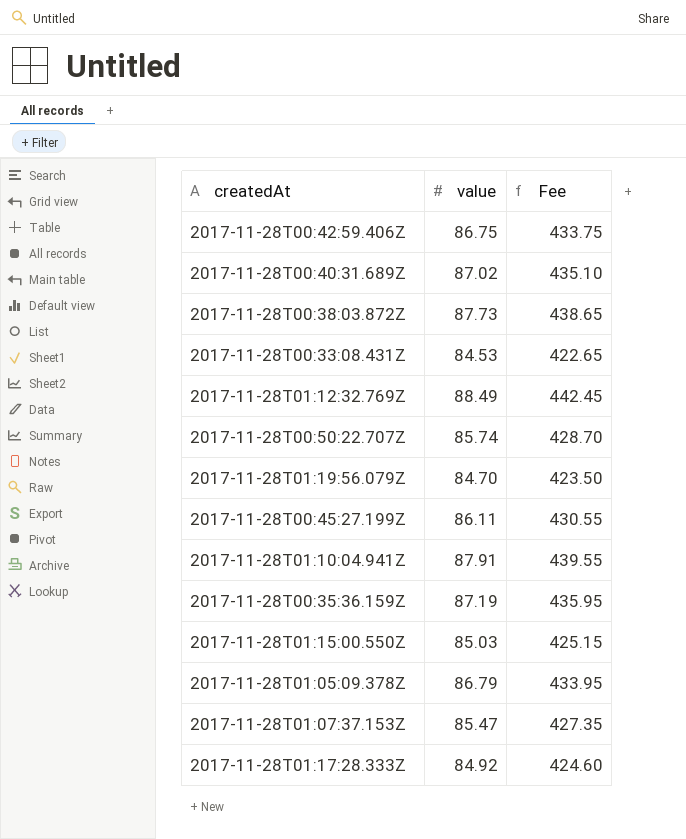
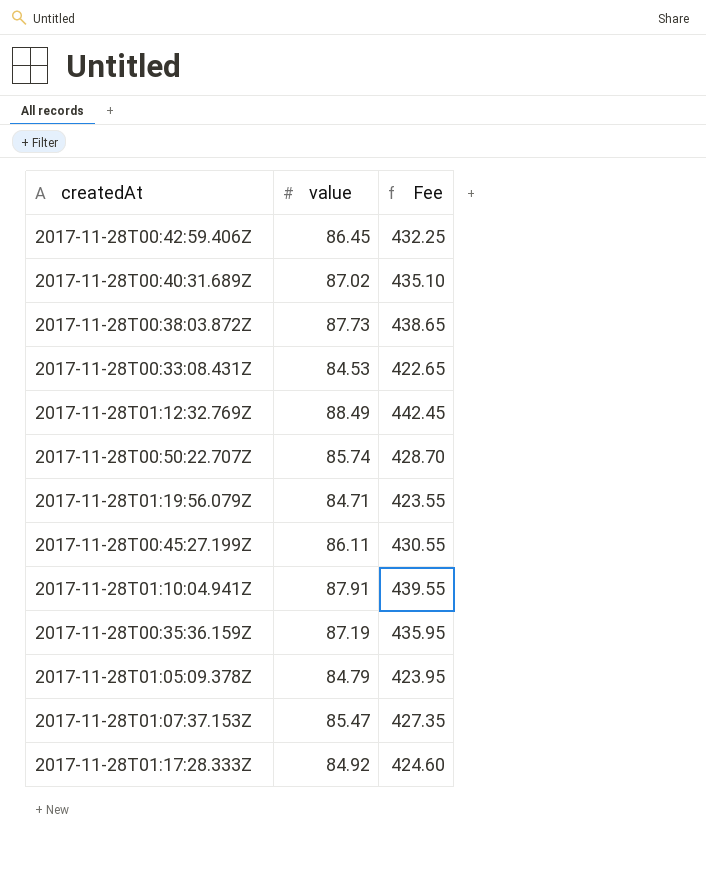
row 2017-11-28T01:15:00.550Z: 85.03 | 425.15 -> none
2017-11-28T00:42:59.406Z | value: 86.75 -> 86.45
2017-11-28T00:42:59.406Z | Fee: 433.75 -> 432.25
2017-11-28T01:19:56.079Z | value: 84.70 -> 84.71
2017-11-28T01:19:56.079Z | Fee: 423.50 -> 423.55
2017-11-28T01:05:09.378Z | value: 86.79 -> 84.79
2017-11-28T01:05:09.378Z | Fee: 433.95 -> 423.95

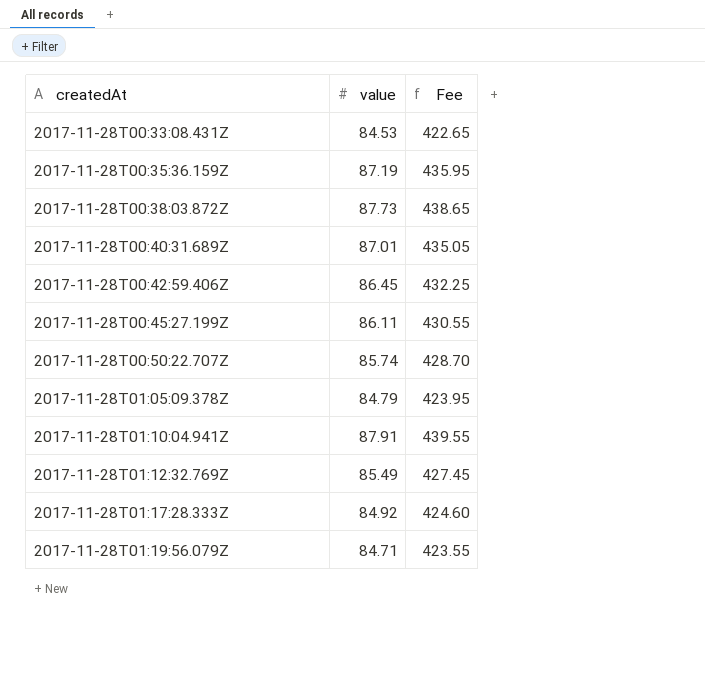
row order: none -> createdAt ascending
row 2017-11-28T01:07:37.153Z: 85.47 | 427.35 -> none
2017-11-28T00:40:31.689Z | value: 87.02 -> 87.01
2017-11-28T00:40:31.689Z | Fee: 435.10 -> 435.05
2017-11-28T01:12:32.769Z | value: 88.49 -> 85.49
2017-11-28T01:12:32.769Z | Fee: 442.45 -> 427.45

